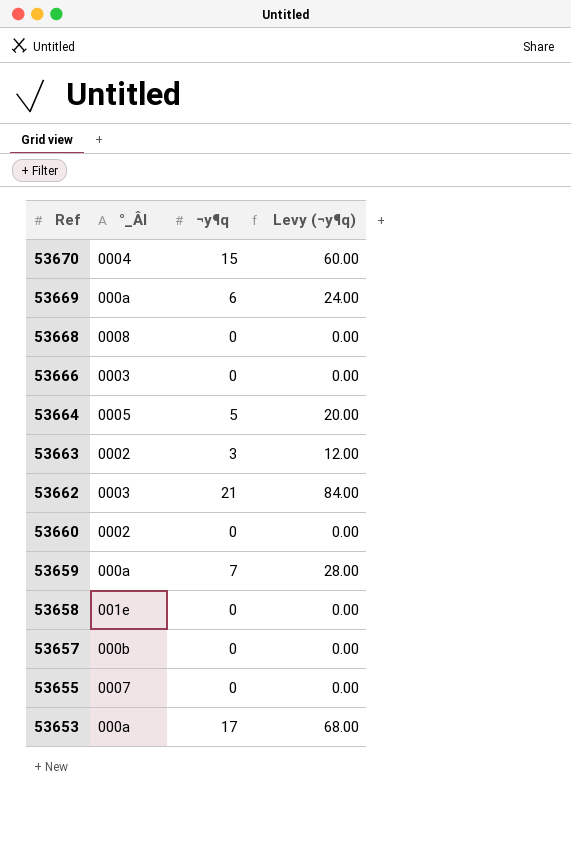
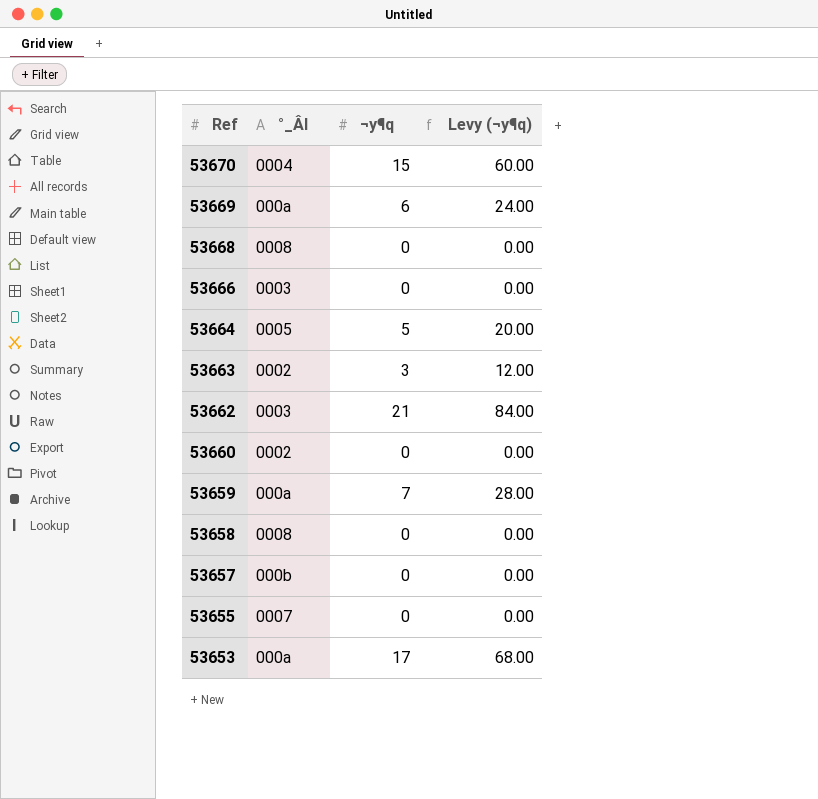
53658 | °_ÂI: 001e -> 0008

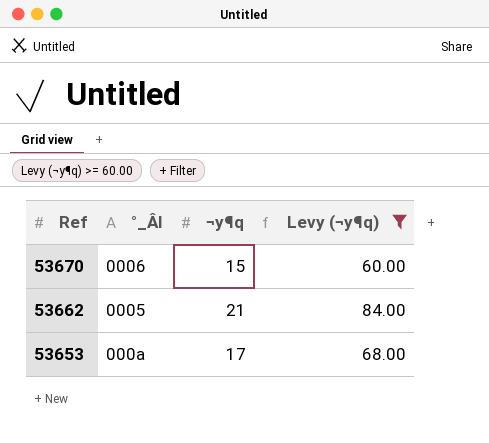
filter: none -> Levy (¬y¶q) >= 60.00
53670 | °_ÂI: 0004 -> 0006
53662 | °_ÂI: 0003 -> 0005

